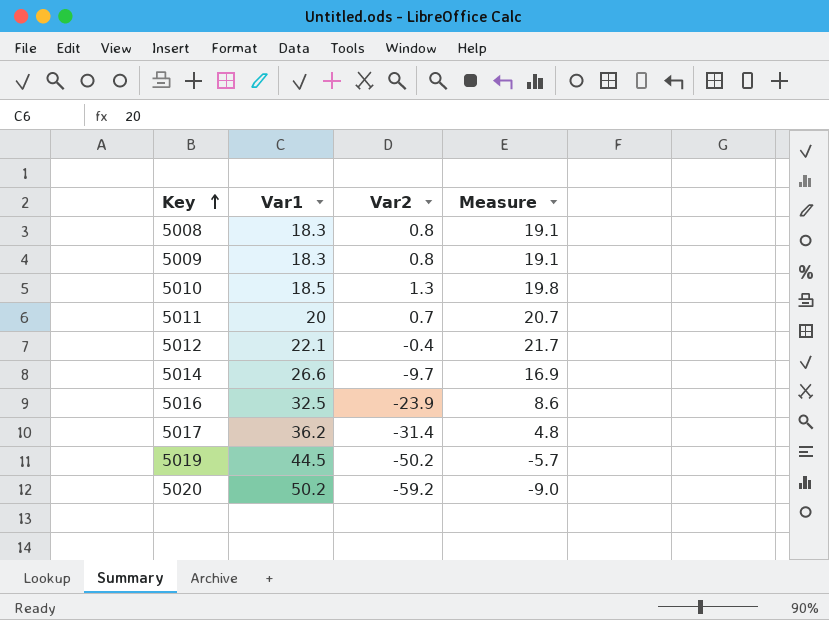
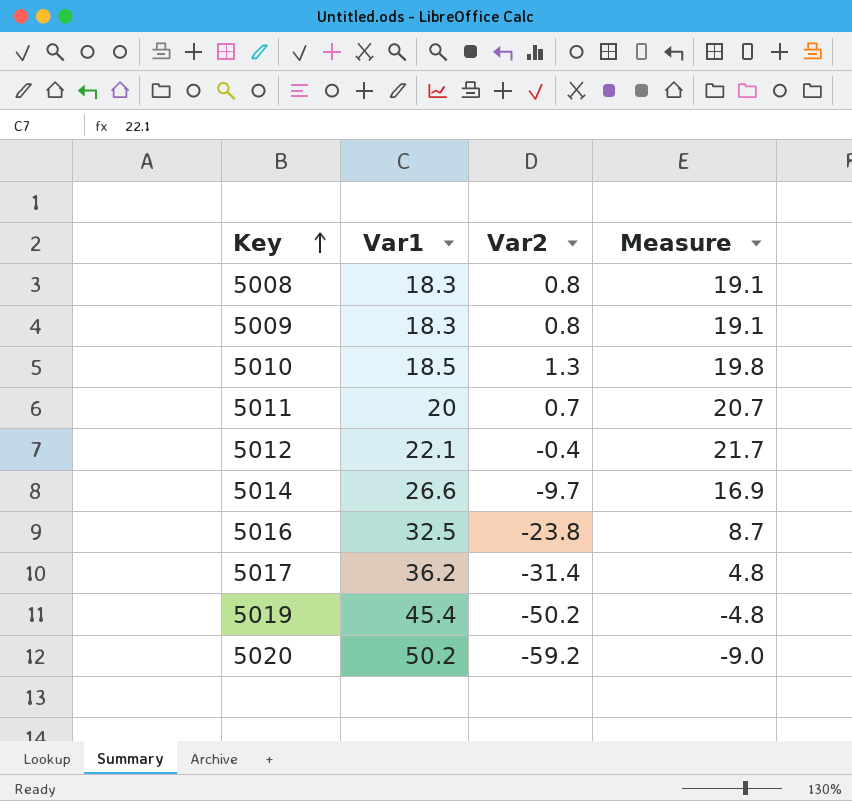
5016 | Var2: -23.9 -> -23.8
5016 | Measure: 8.6 -> 8.7
5019 | Var1: 44.5 -> 45.4
5019 | Measure: -5.7 -> -4.8

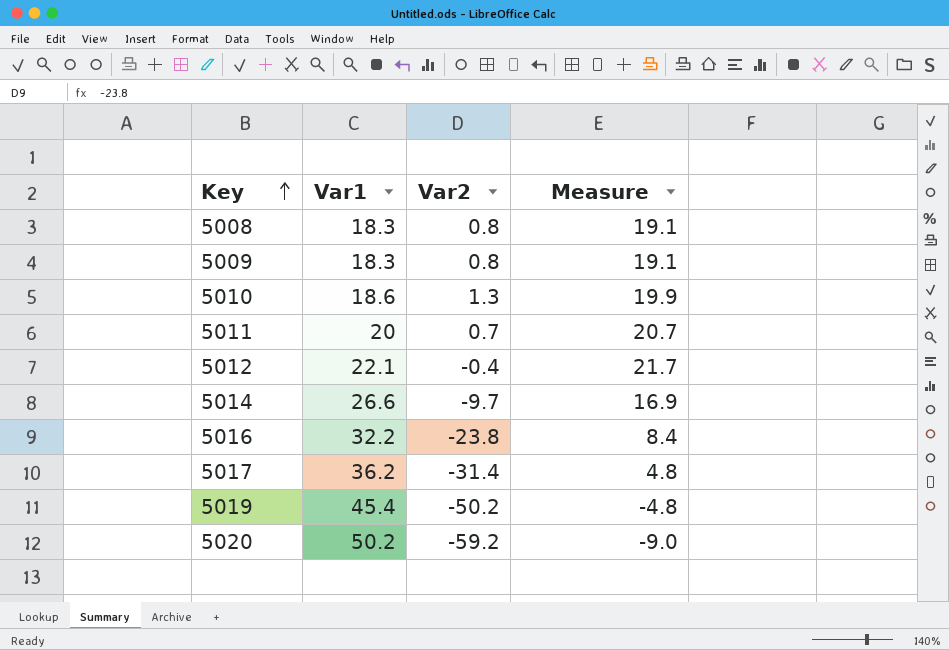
5010 | Var1: 18.5 -> 18.6
5010 | Measure: 19.8 -> 19.9
5016 | Var1: 32.5 -> 32.2
5016 | Measure: 8.7 -> 8.4

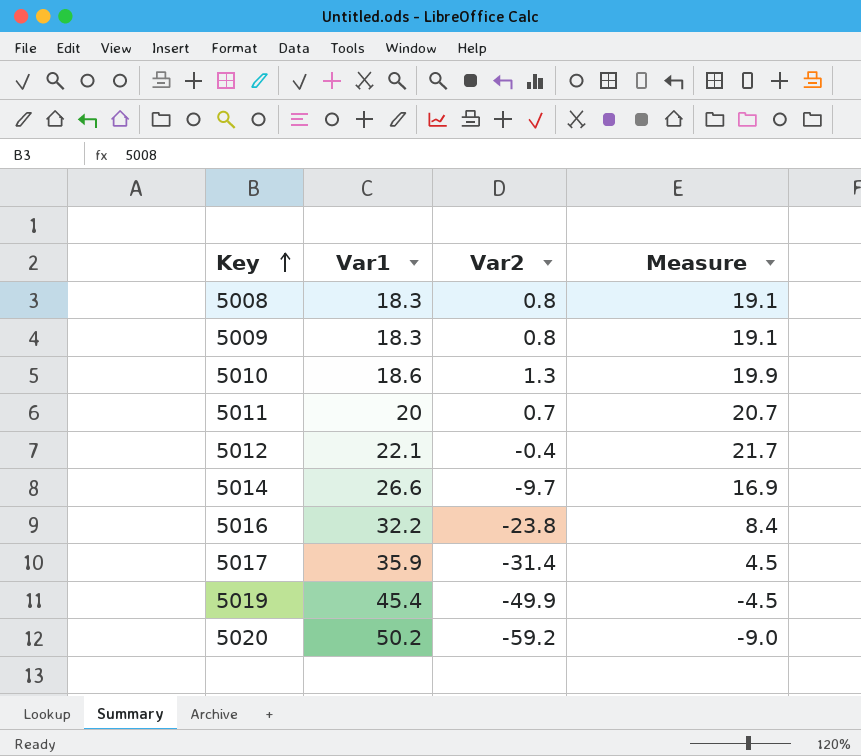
5017 | Var1: 36.2 -> 35.9
5017 | Measure: 4.8 -> 4.5
5019 | Var2: -50.2 -> -49.9
5019 | Measure: -4.8 -> -4.5

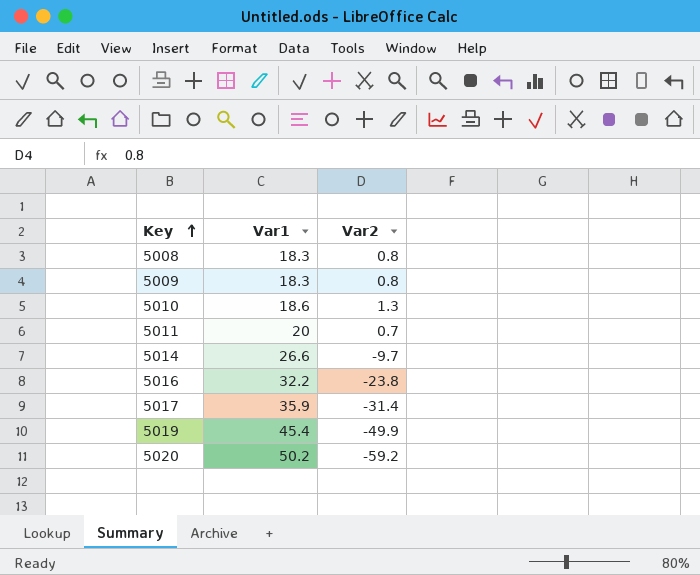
column Measure | formula: [Var1] + [Var2] -> none
row 5012: 22.1 | -0.4 | 21.7 -> none

